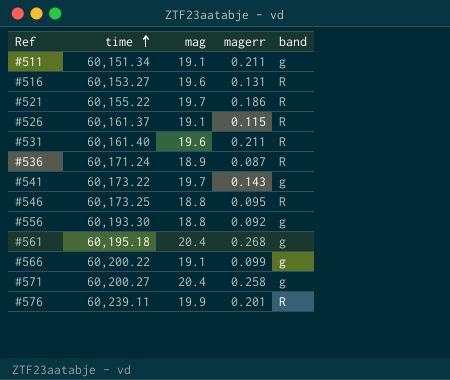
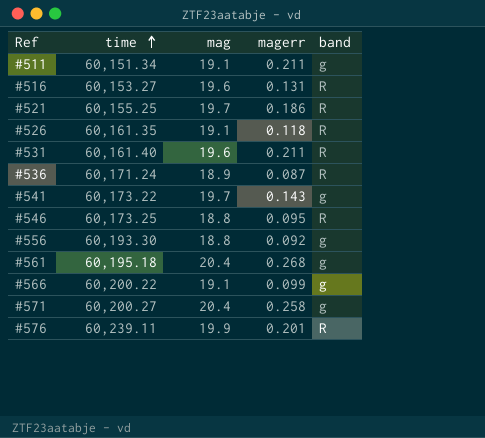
#521 | time: 60,155.22 -> 60,155.25
#526 | time: 60,161.37 -> 60,161.35
#526 | magerr: 0.115 -> 0.118

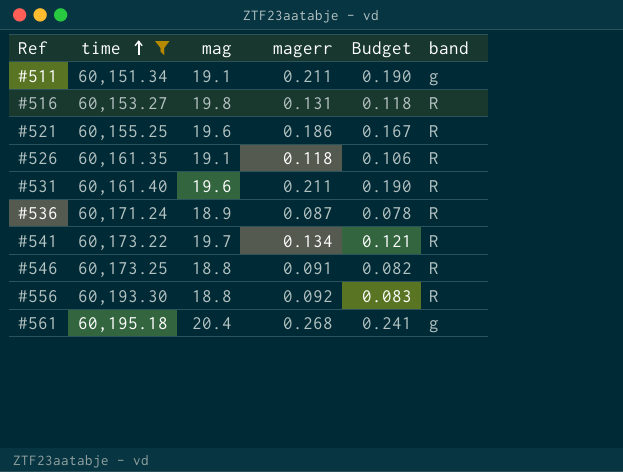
filter: none -> time <= 60,195.18
column Budget | formula: none -> [magerr] * 0.9
#516 | mag: 19.6 -> 19.8
#521 | mag: 19.7 -> 19.6
#541 | magerr: 0.143 -> 0.134
#541 | band: g -> R
#546 | magerr: 0.095 -> 0.091
#556 | band: g -> R

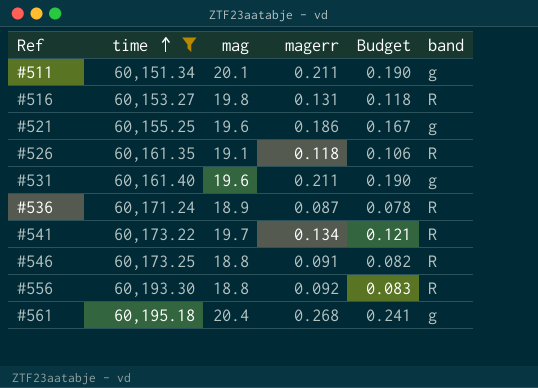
#511 | mag: 19.1 -> 20.1
#521 | band: R -> g
#531 | band: R -> g

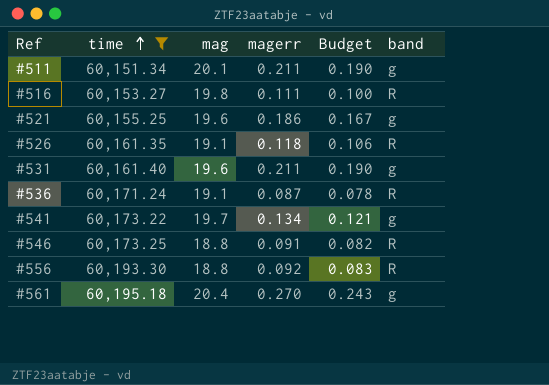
#516 | magerr: 0.131 -> 0.111
#516 | Budget: 0.118 -> 0.100
#536 | mag: 18.9 -> 19.1
#541 | band: R -> g
#561 | magerr: 0.268 -> 0.270
#561 | Budget: 0.241 -> 0.243

